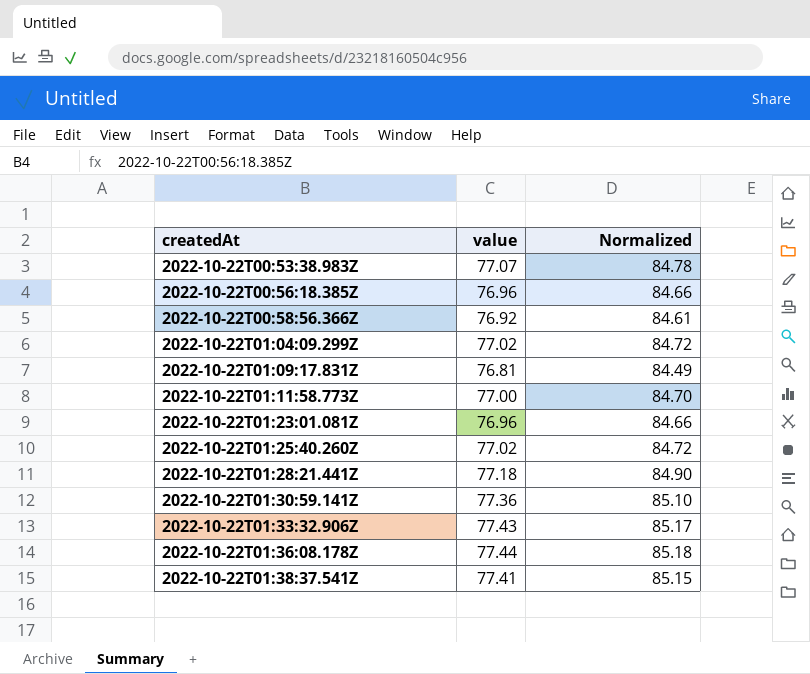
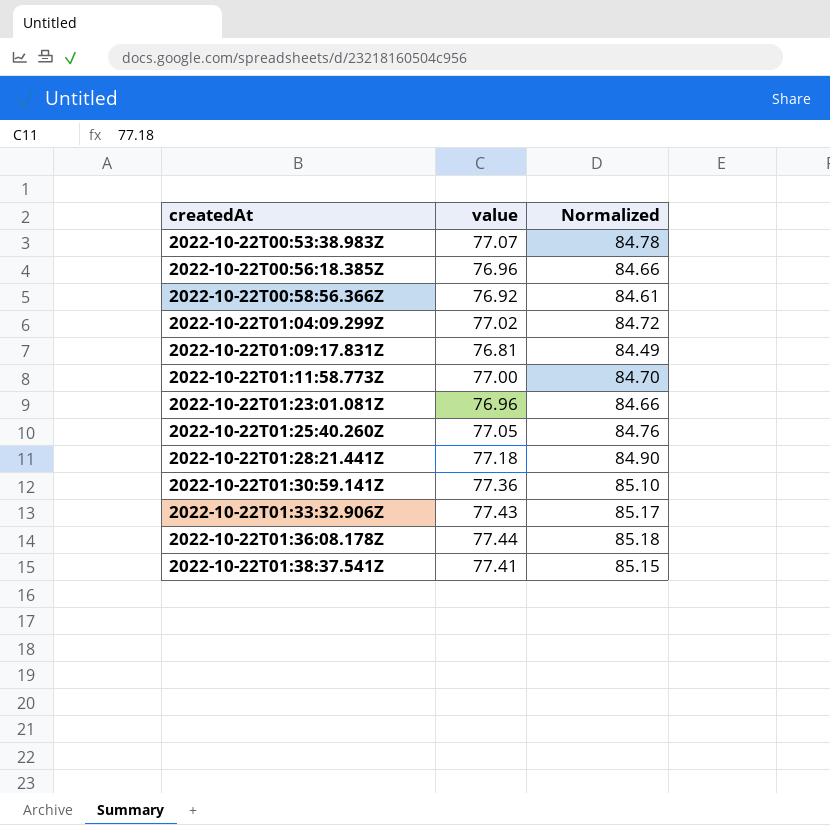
2022-10-22T01:25:40.260Z | value: 77.02 -> 77.05
2022-10-22T01:25:40.260Z | Normalized: 84.72 -> 84.76

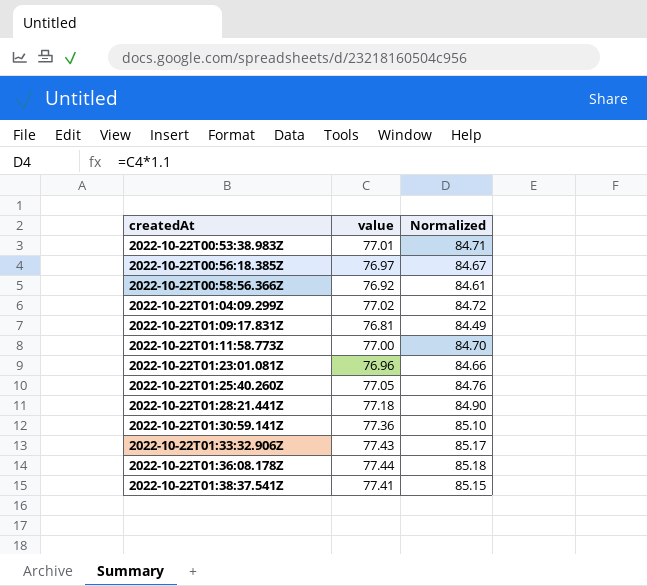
2022-10-22T00:53:38.983Z | value: 77.07 -> 77.01
2022-10-22T00:53:38.983Z | Normalized: 84.78 -> 84.71
2022-10-22T00:56:18.385Z | value: 76.96 -> 76.97
2022-10-22T00:56:18.385Z | Normalized: 84.66 -> 84.67

